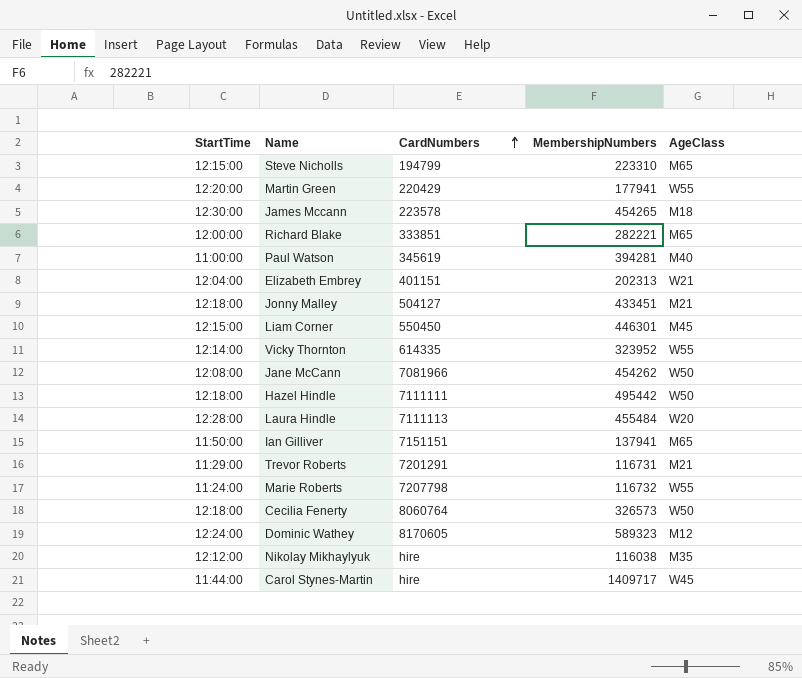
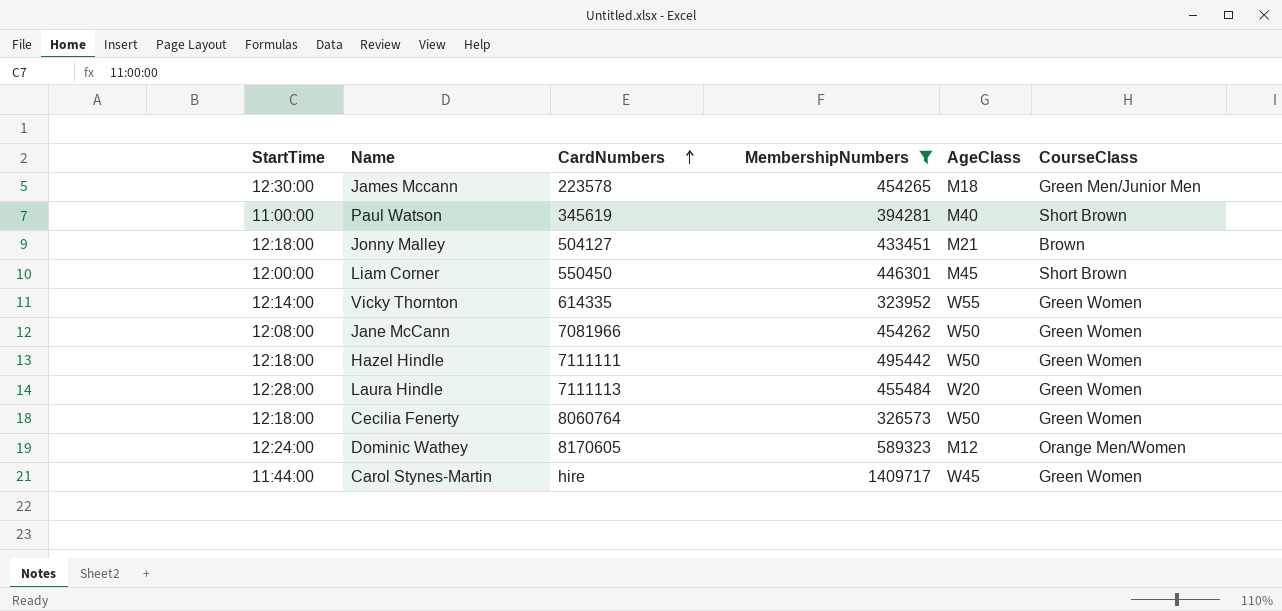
filter: none -> MembershipNumbers >= 323952
column CourseClass | position: none -> 6
Liam Corner | StartTime: 12:15:00 -> 12:00:00

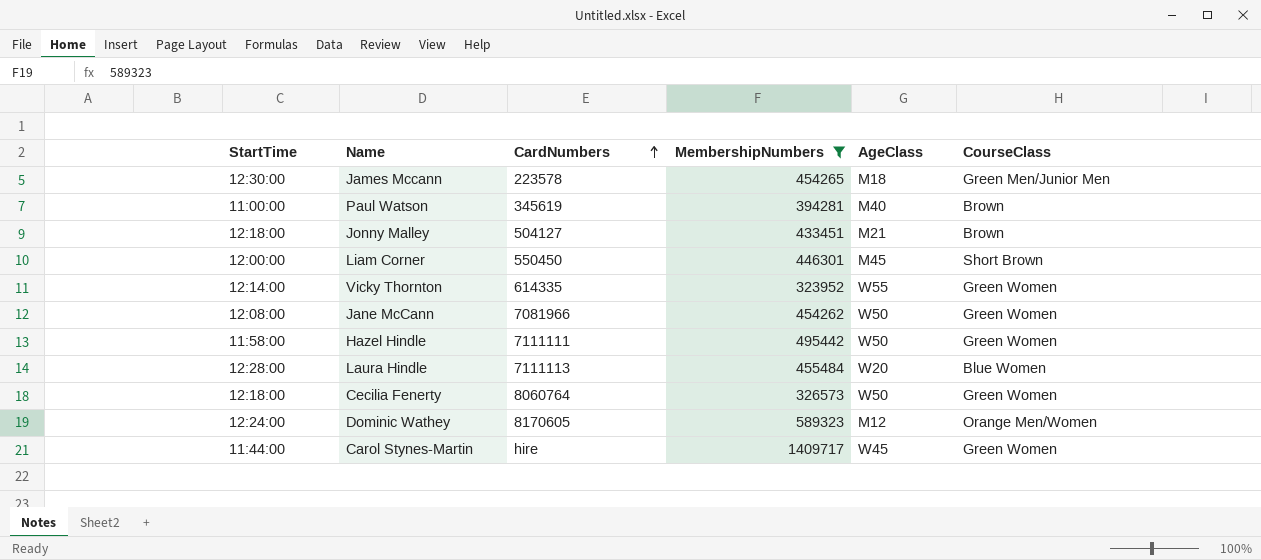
Paul Watson | CourseClass: Short Brown -> Brown
Hazel Hindle | StartTime: 12:18:00 -> 11:58:00
Laura Hindle | CourseClass: Green Women -> Blue Women

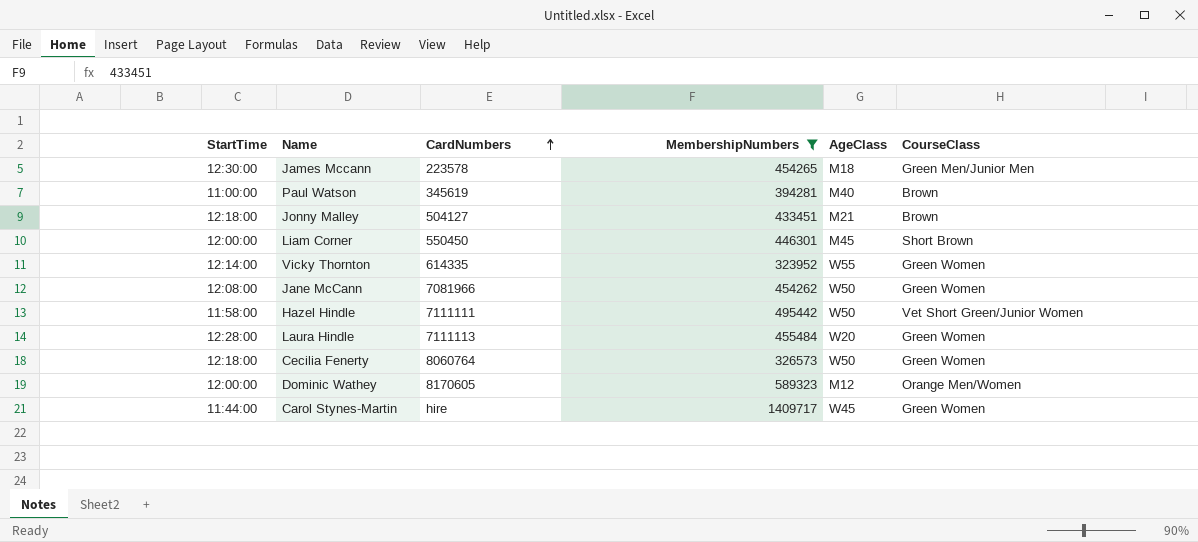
Hazel Hindle | CourseClass: Green Women -> Vet Short Green/Junior Women
Laura Hindle | CourseClass: Blue Women -> Green Women
Dominic Wathey | StartTime: 12:24:00 -> 12:00:00

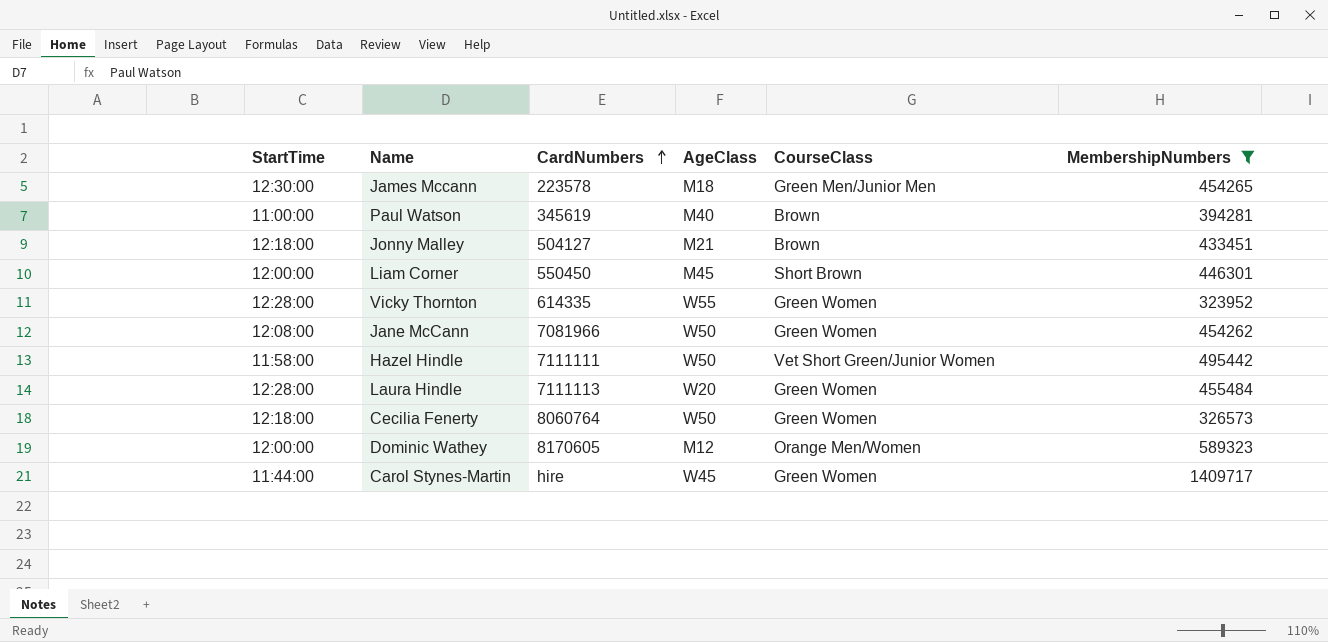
column MembershipNumbers | position: 4 -> 6
Vicky Thornton | StartTime: 12:14:00 -> 12:28:00

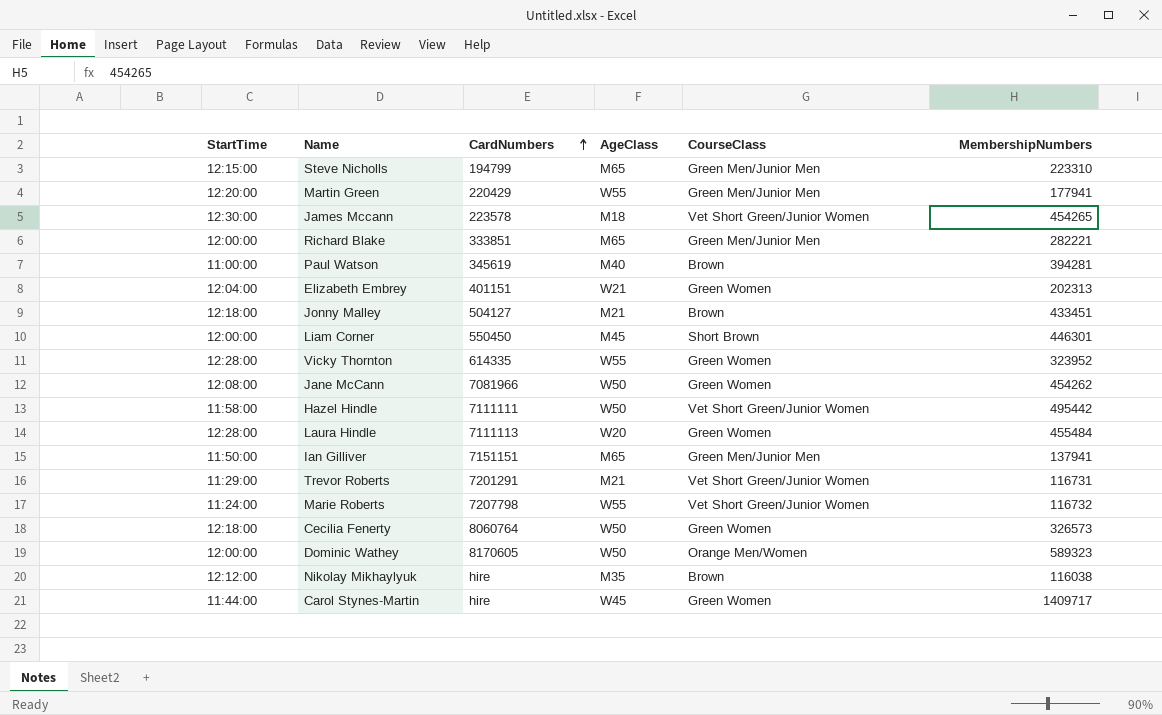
filter: MembershipNumbers >= 323952 -> none
James Mccann | CourseClass: Green Men/Junior Men -> Vet Short Green/Junior Women
Dominic Wathey | AgeClass: M12 -> W50

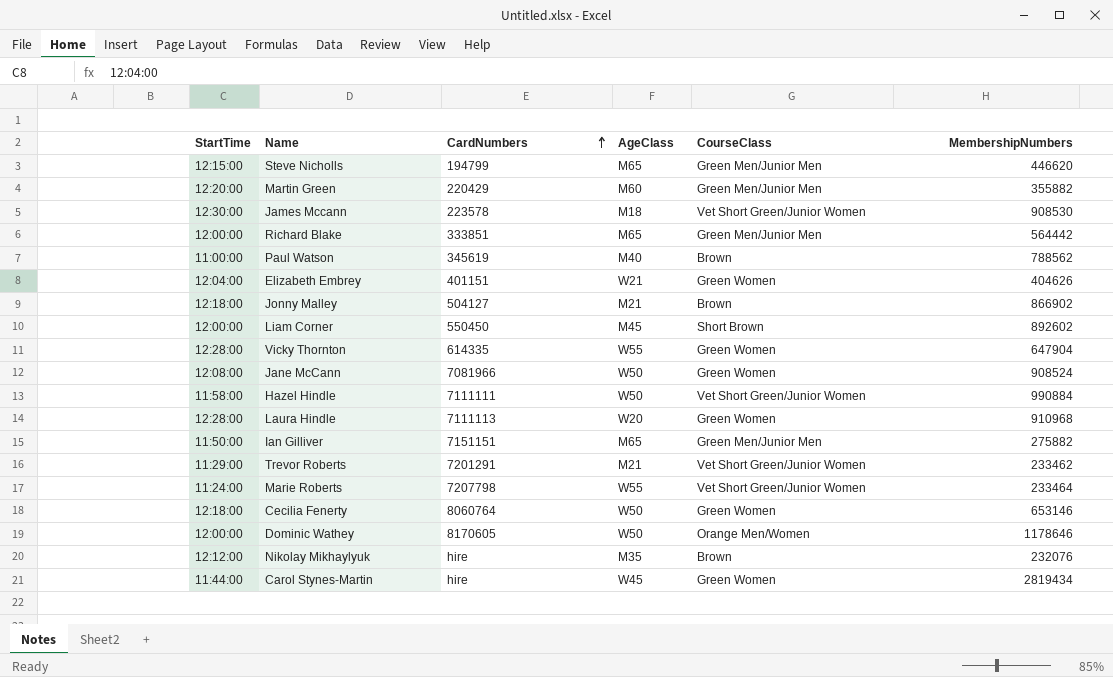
Steve Nicholls | MembershipNumbers: 223310 -> 446620
Martin Green | AgeClass: W55 -> M60
Martin Green | MembershipNumbers: 177941 -> 355882
James Mccann | MembershipNumbers: 454265 -> 908530
Richard Blake | MembershipNumbers: 282221 -> 564442
Paul Watson | MembershipNumbers: 394281 -> 788562
Elizabeth Embrey | MembershipNumbers: 202313 -> 404626
Jonny Malley | MembershipNumbers: 433451 -> 866902
Liam Corner | MembershipNumbers: 446301 -> 892602
Vicky Thornton | MembershipNumbers: 323952 -> 647904
Jane McCann | MembershipNumbers: 454262 -> 908524
Hazel Hindle | MembershipNumbers: 495442 -> 990884
Laura Hindle | MembershipNumbers: 455484 -> 910968
Ian Gilliver | MembershipNumbers: 137941 -> 275882
Trevor Roberts | MembershipNumbers: 116731 -> 233462
Marie Roberts | MembershipNumbers: 116732 -> 233464
Cecilia Fenerty | MembershipNumbers: 326573 -> 653146
Dominic Wathey | MembershipNumbers: 589323 -> 1178646
Nikolay Mikhaylyuk | MembershipNumbers: 116038 -> 232076
Carol Stynes-Martin | MembershipNumbers: 1409717 -> 2819434

